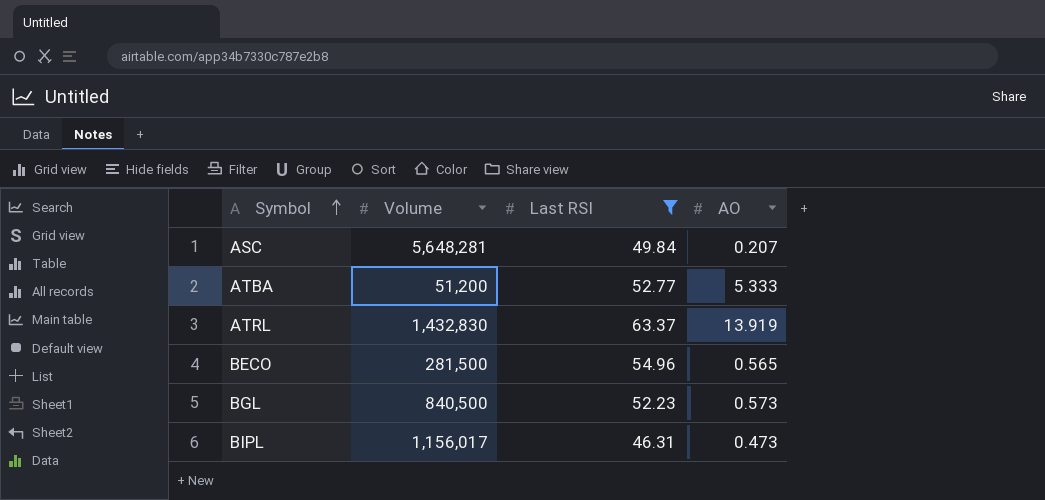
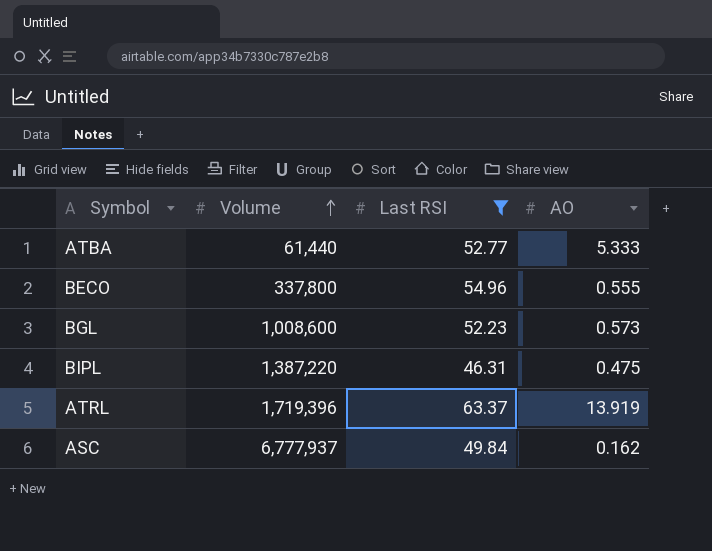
row order: Symbol ascending -> Volume ascending
ATBA | Volume: 51,200 -> 61,440
BECO | Volume: 281,500 -> 337,800
BECO | AO: 0.565 -> 0.555
BGL | Volume: 840,500 -> 1,008,600
BIPL | Volume: 1,156,017 -> 1,387,220
BIPL | AO: 0.473 -> 0.475
ATRL | Volume: 1,432,830 -> 1,719,396
ASC | Volume: 5,648,281 -> 6,777,937
ASC | AO: 0.207 -> 0.162

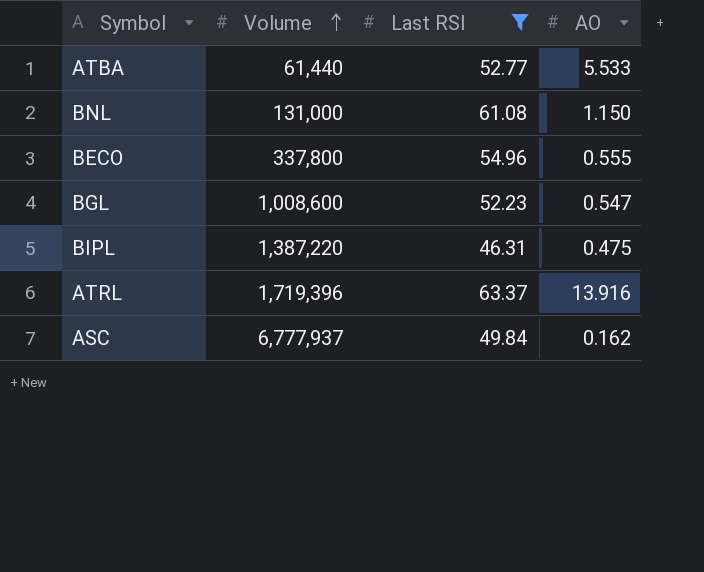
ATBA | AO: 5.333 -> 5.533
row BNL: none -> 131,000 | 61.08 | 1.150
BGL | AO: 0.573 -> 0.547
ATRL | AO: 13.919 -> 13.916

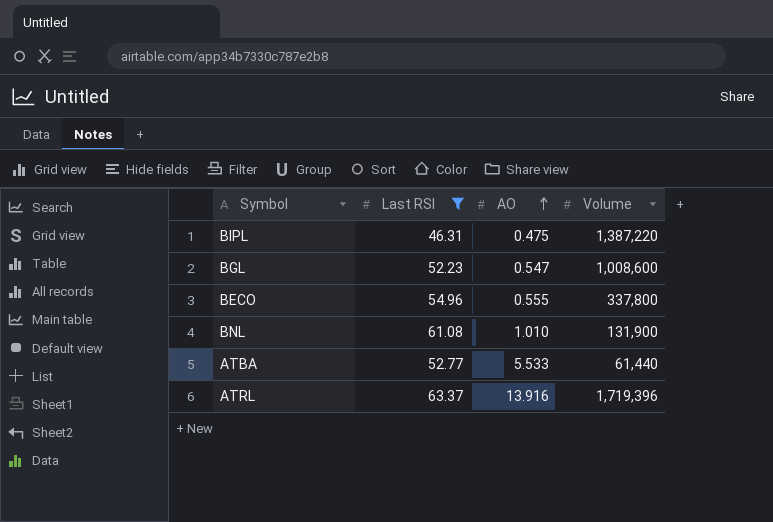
row order: Volume ascending -> AO ascending
column Volume | position: 2 -> 4
row ASC: 6,777,937 | 49.84 | 0.162 -> none
BNL | AO: 1.150 -> 1.010
BNL | Volume: 131,000 -> 131,900

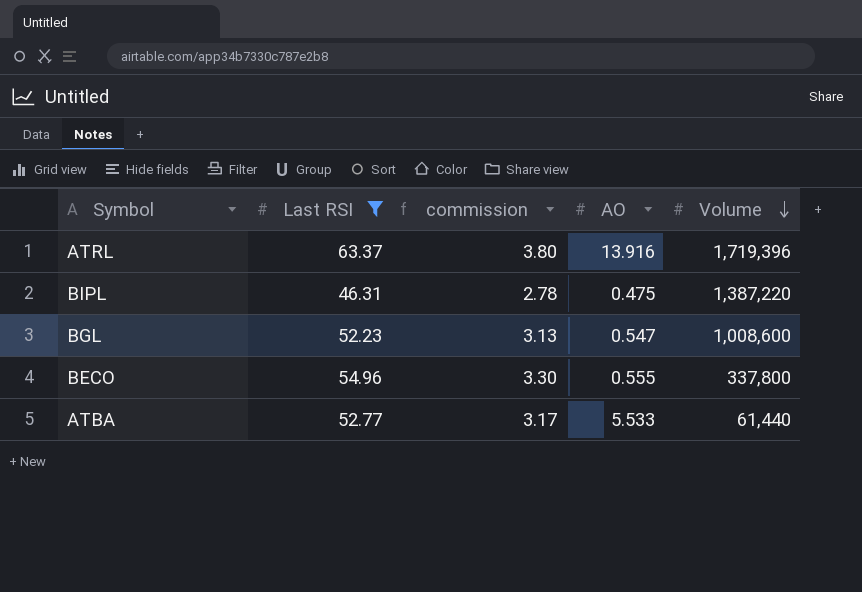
row order: AO ascending -> Volume descending
column commission | formula: none -> [Last RSI] * 0.06
row BNL: 61.08 | 1.010 | 131,900 -> none

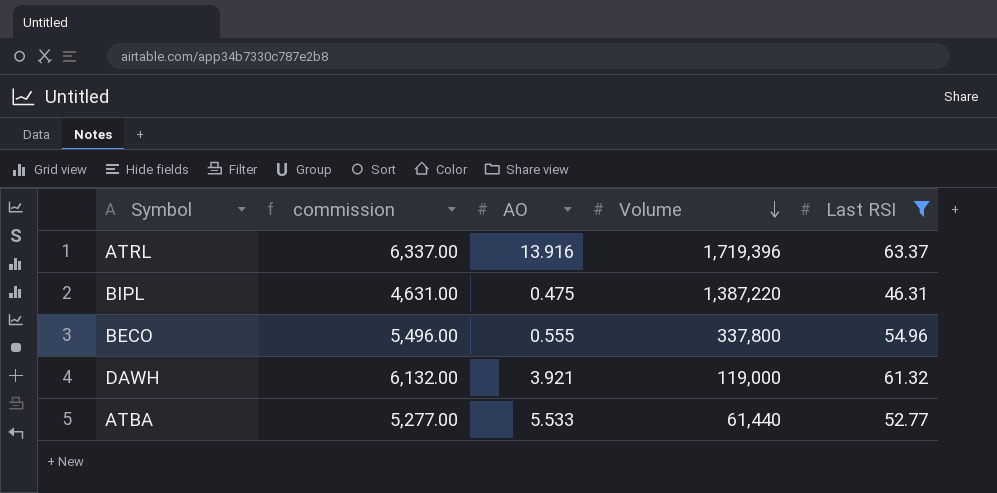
column commission | formula: [Last RSI] * 0.06 -> [Last RSI] * 100
column Last RSI | position: 2 -> 5
row BGL: 52.23 | 3.13 | 0.547 | 1,008,600 -> none
row DAWH: none -> 6,132.00 | 3.921 | 119,000 | 61.32

